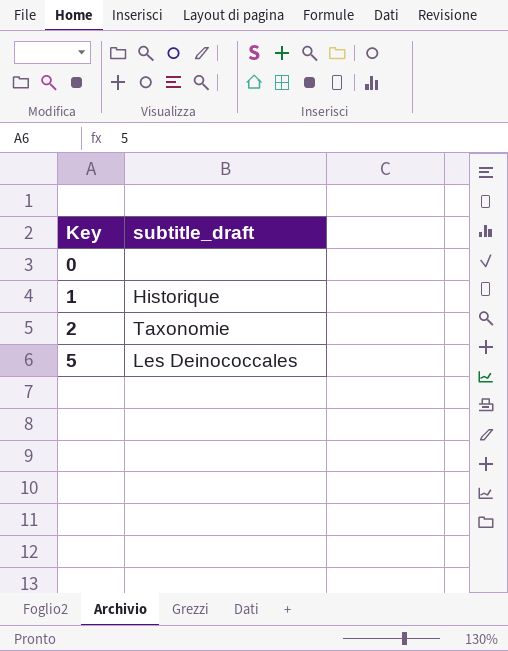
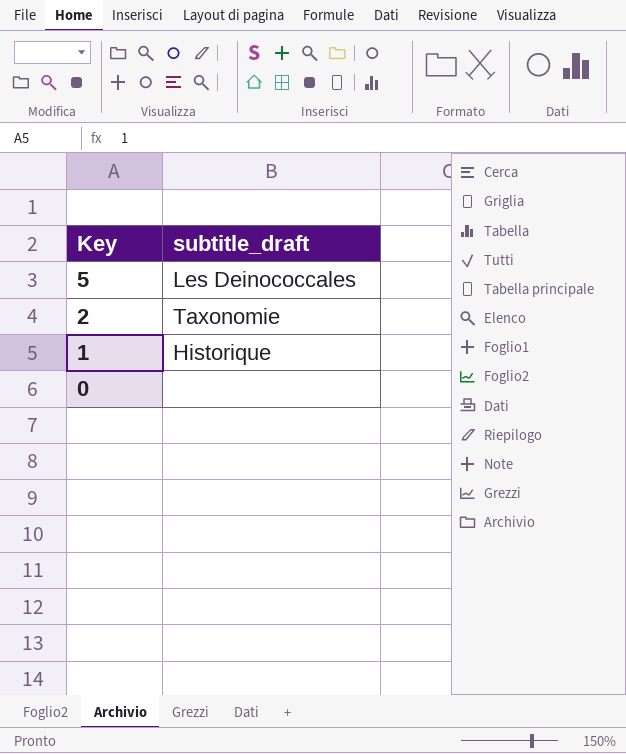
row order: Key ascending -> Key descending

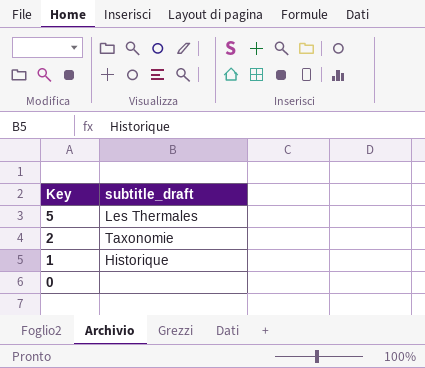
5 | subtitle_draft: Les Deinococcales -> Les Thermales

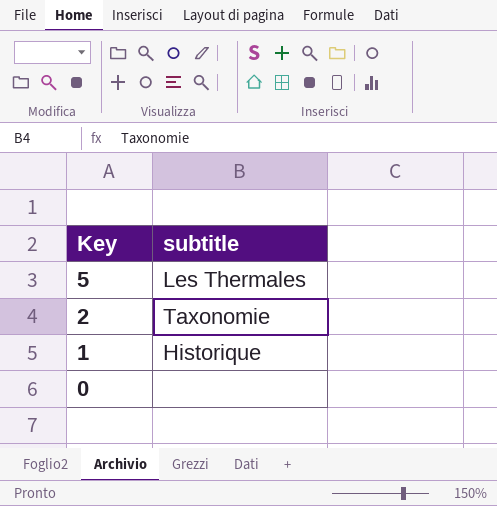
column name: subtitle_draft -> subtitle

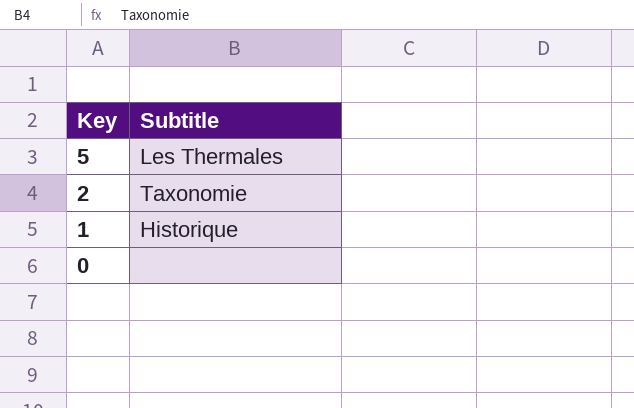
column name: subtitle -> Subtitle

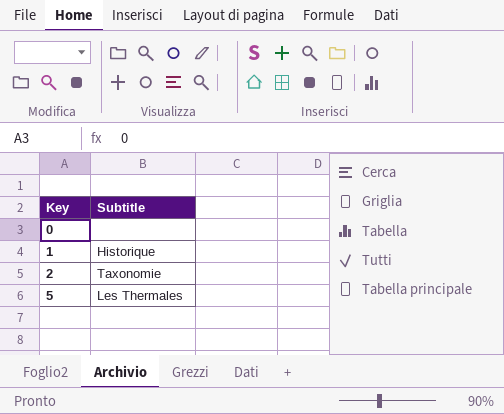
row order: Key descending -> Key ascending

